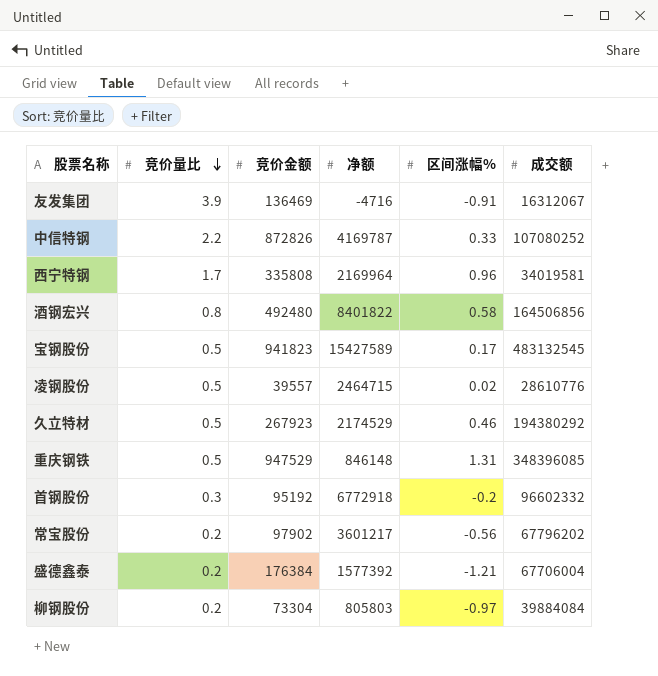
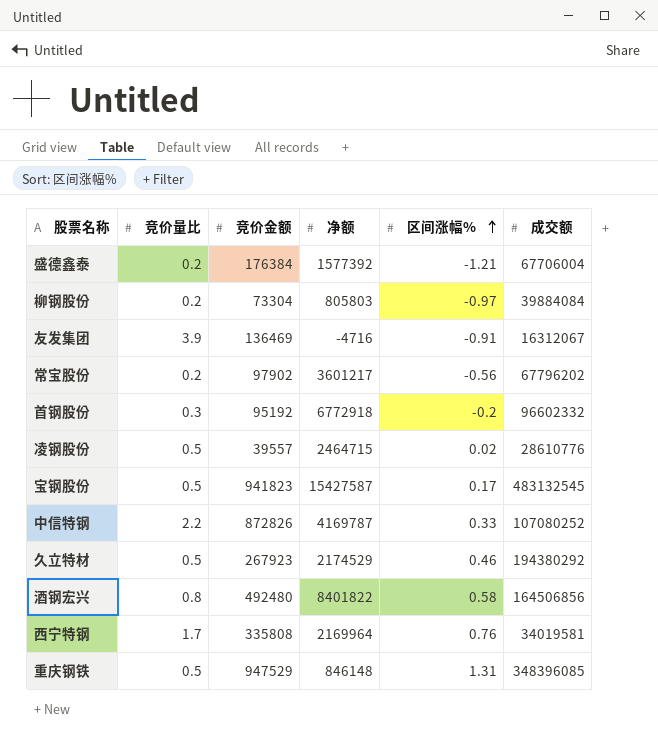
row order: 竞价量比 descending -> 区间涨幅% ascending
宝钢股份 | 净额: 15427589 -> 15427587
西宁特钢 | 区间涨幅%: 0.96 -> 0.76

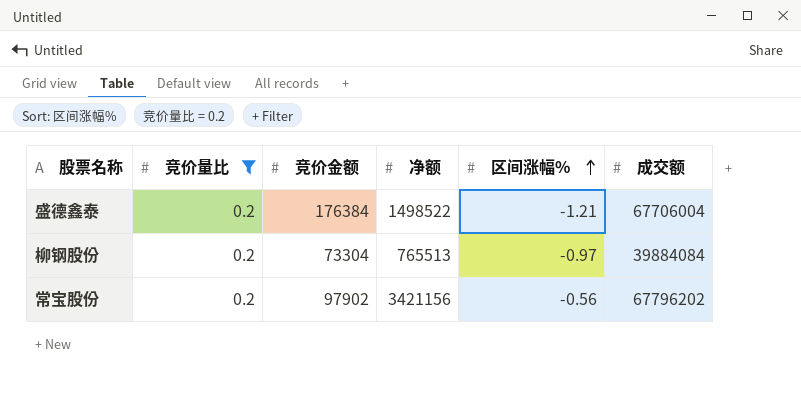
filter: none -> 竞价量比 = 0.2
盛德鑫泰 | 净额: 1577392 -> 1498522
柳钢股份 | 净额: 805803 -> 765513
常宝股份 | 净额: 3601217 -> 3421156

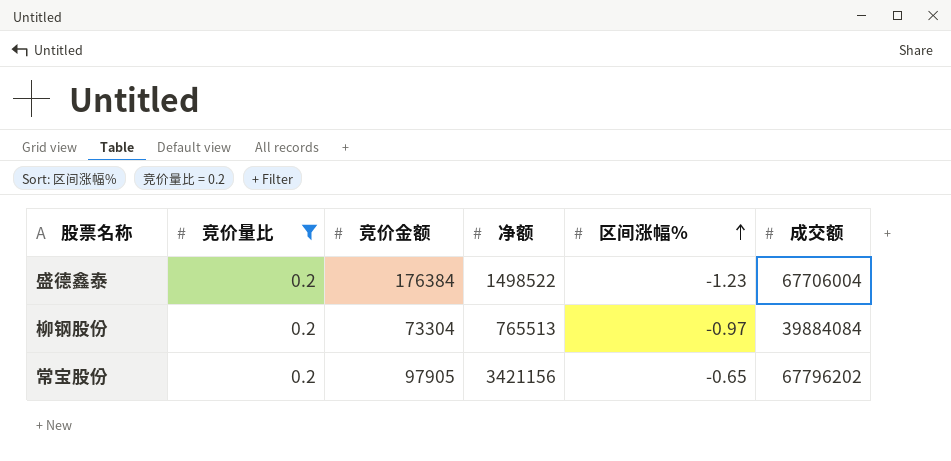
盛德鑫泰 | 区间涨幅%: -1.21 -> -1.23
常宝股份 | 竞价金额: 97902 -> 97905
常宝股份 | 区间涨幅%: -0.56 -> -0.65

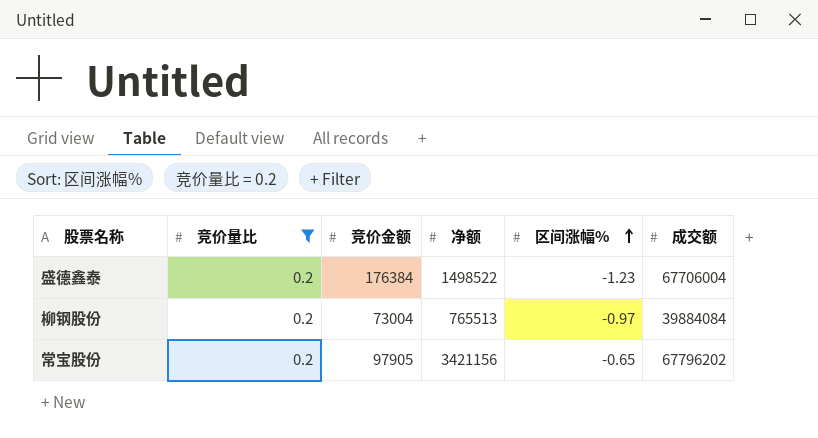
柳钢股份 | 竞价金额: 73304 -> 73004

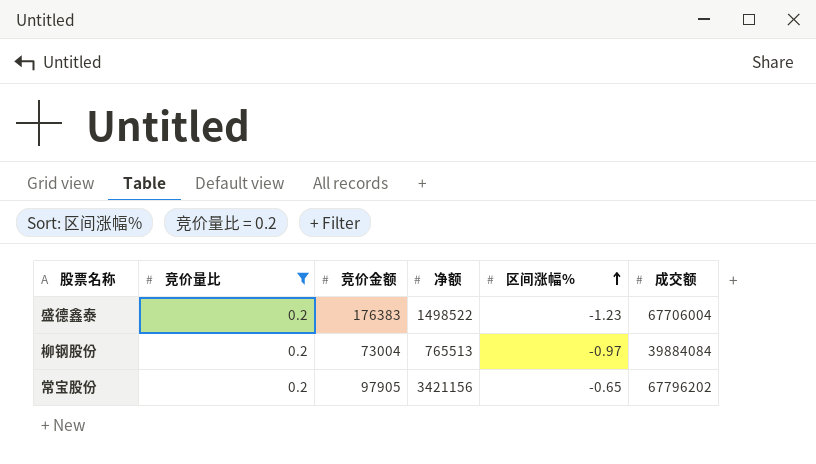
盛德鑫泰 | 竞价金额: 176384 -> 176383

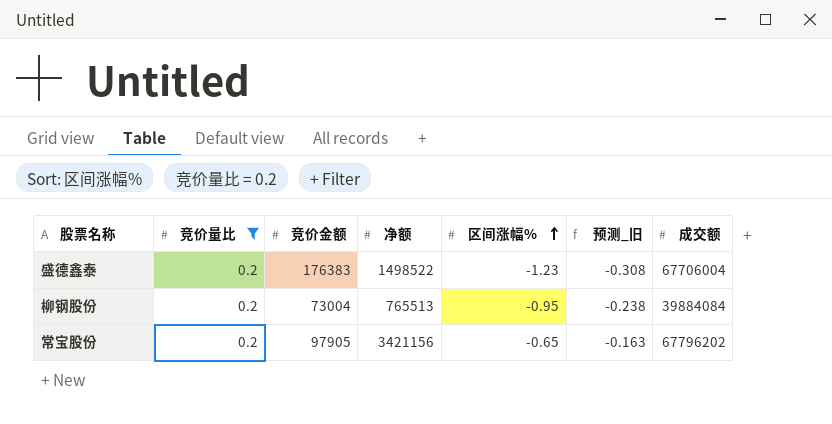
column 预测_旧 | formula: none -> [区间涨幅%] * 0.25
柳钢股份 | 区间涨幅%: -0.97 -> -0.95

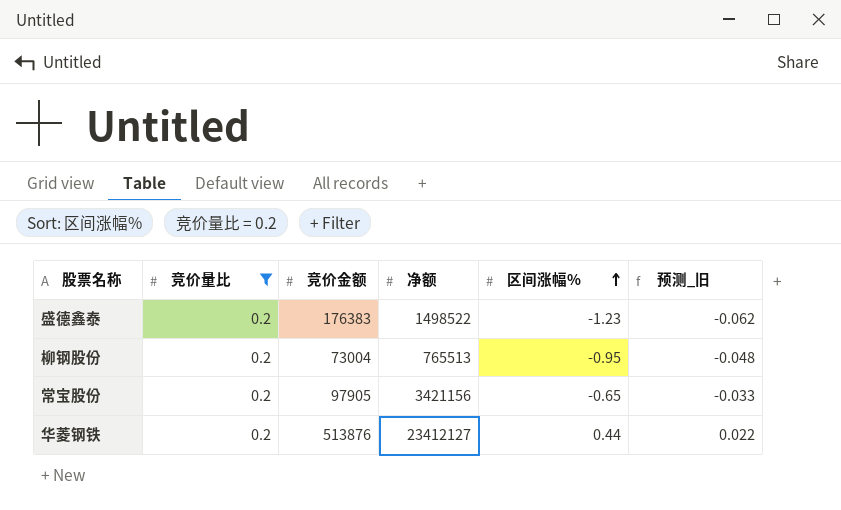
column 成交额 | position: 7 -> none
column 预测_旧 | formula: [区间涨幅%] * 0.25 -> [区间涨幅%] * 0.05
row 华菱钢铁: none -> 0.2 | 513876 | 23412127 | 0.44 | 0.022

